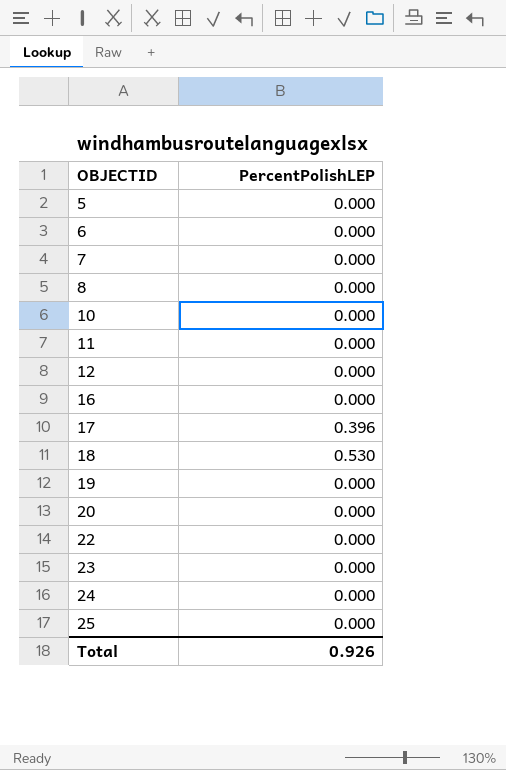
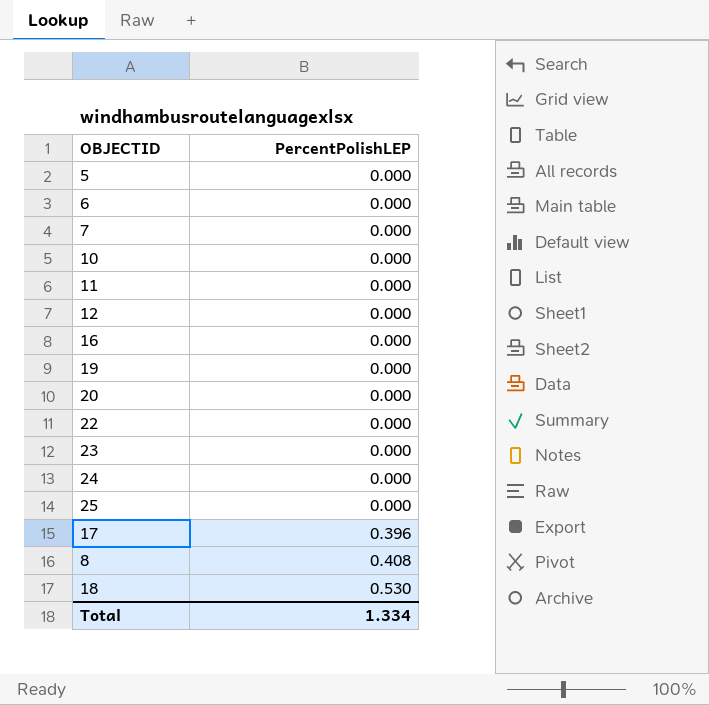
row order: OBJECTID ascending -> PercentPolishLEP ascending
8 | PercentPolishLEP: 0.000 -> 0.408
Total | PercentPolishLEP: 0.926 -> 1.334

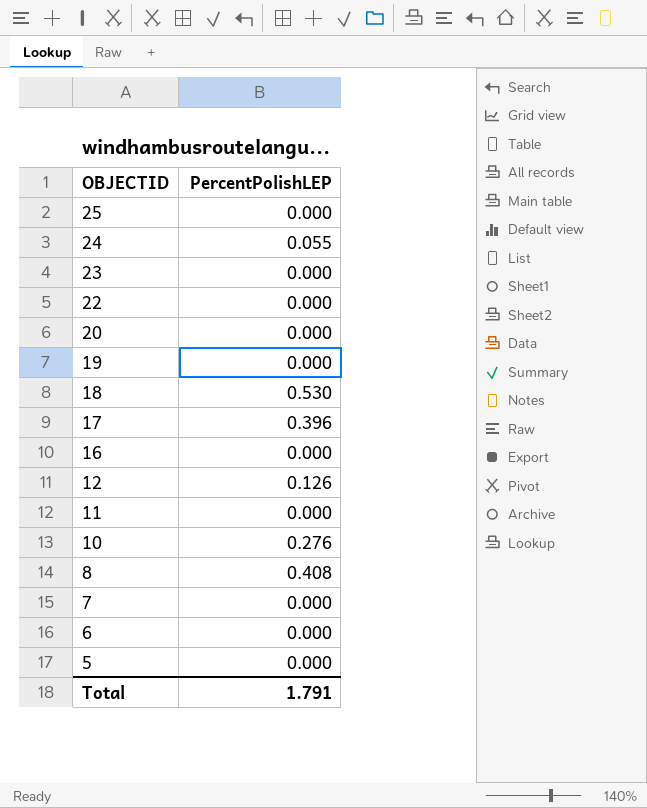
row order: PercentPolishLEP ascending -> OBJECTID descending
24 | PercentPolishLEP: 0.000 -> 0.055
12 | PercentPolishLEP: 0.000 -> 0.126
10 | PercentPolishLEP: 0.000 -> 0.276
Total | PercentPolishLEP: 1.334 -> 1.791

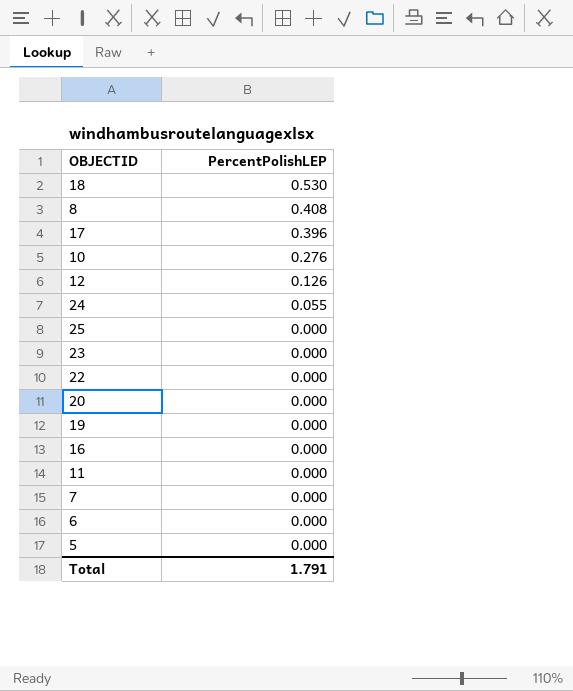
row order: OBJECTID descending -> PercentPolishLEP descending

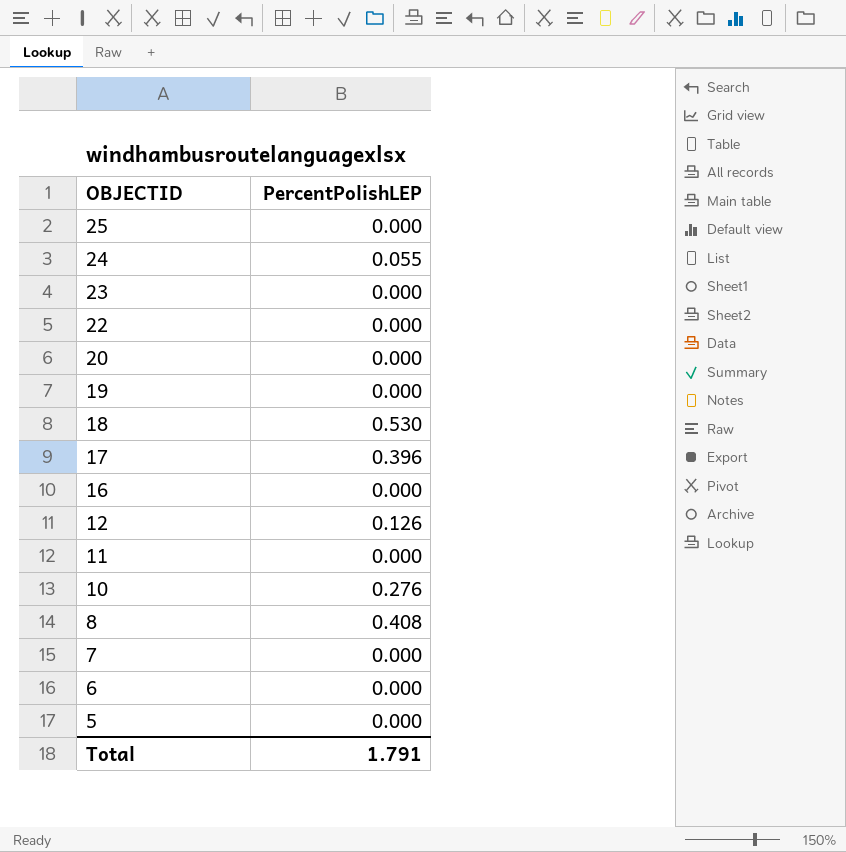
row order: PercentPolishLEP descending -> OBJECTID descending

